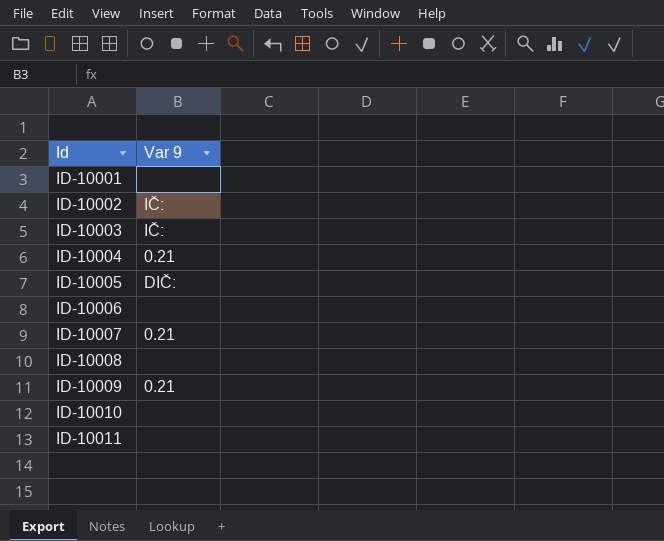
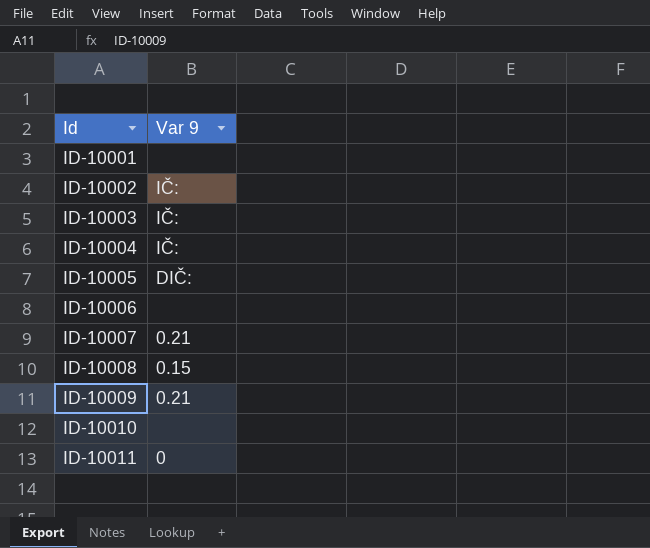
ID-10004 | Var 9: 0.21 -> IČ:
ID-10008 | Var 9: none -> 0.15
ID-10011 | Var 9: none -> 0

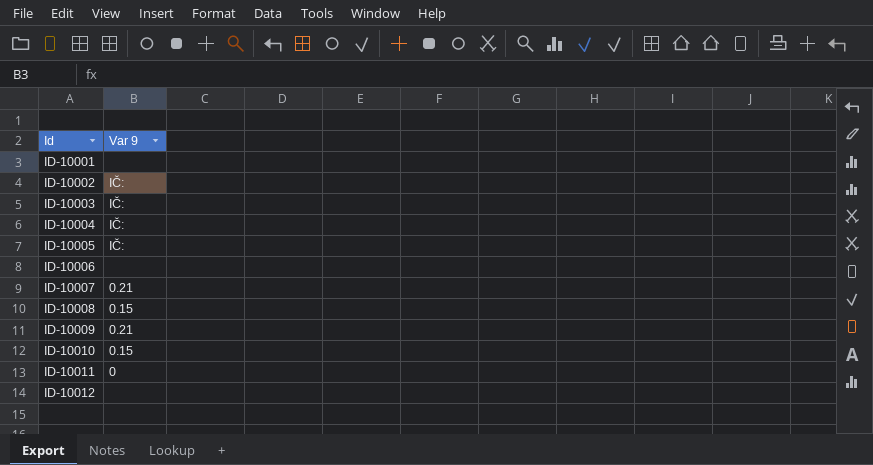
ID-10005 | Var 9: DIČ: -> IČ:
ID-10010 | Var 9: none -> 0.15
row ID-10012: none -> none

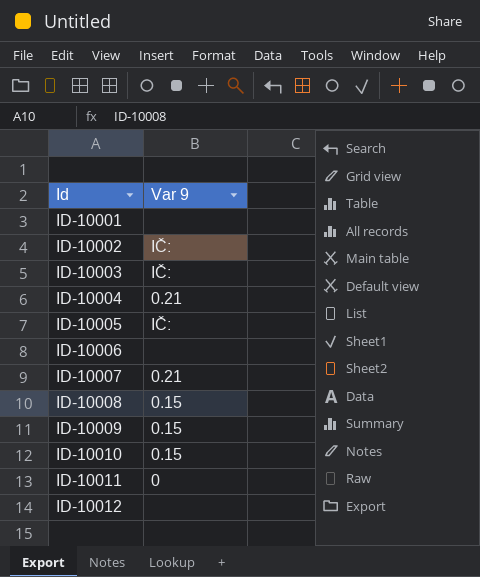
ID-10004 | Var 9: IČ: -> 0.21
ID-10009 | Var 9: 0.21 -> 0.15

